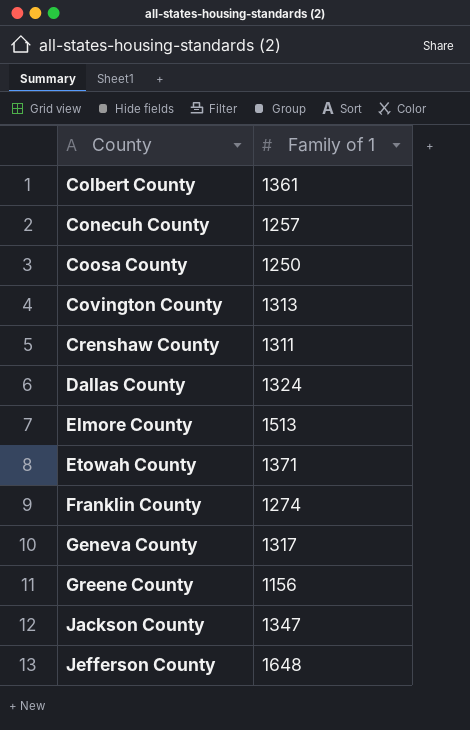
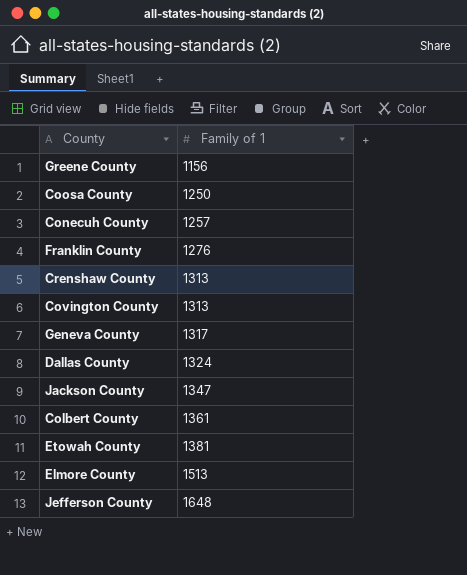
row order: County ascending -> Family of 1 ascending
Franklin County | Family of 1: 1274 -> 1276
Crenshaw County | Family of 1: 1311 -> 1313
Etowah County | Family of 1: 1371 -> 1381

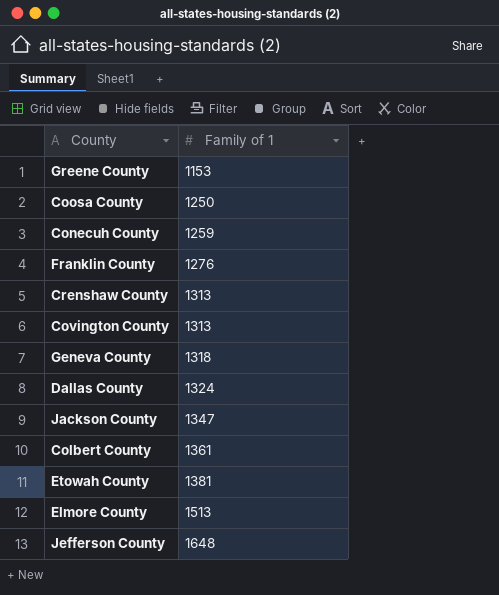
Greene County | Family of 1: 1156 -> 1153
Conecuh County | Family of 1: 1257 -> 1259
Geneva County | Family of 1: 1317 -> 1318

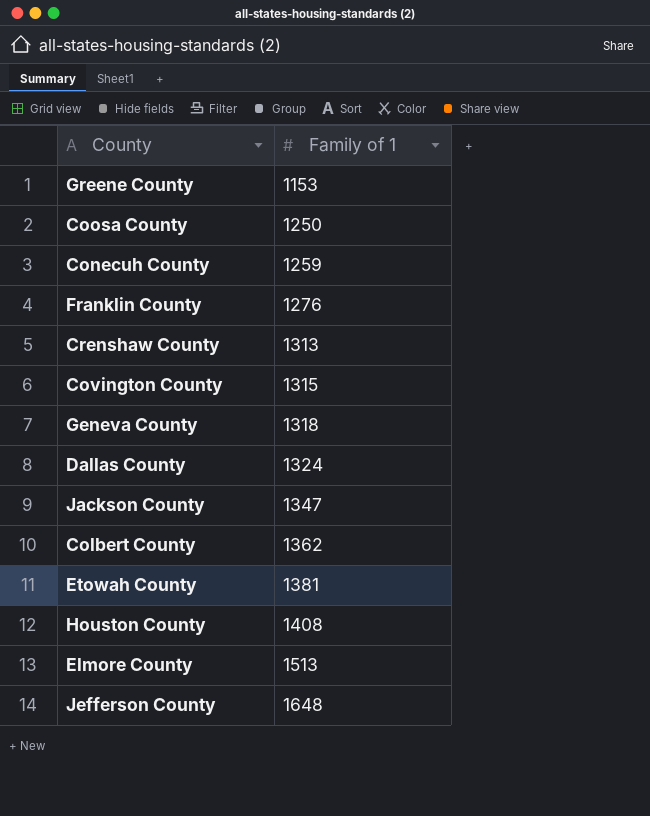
Covington County | Family of 1: 1313 -> 1315
Colbert County | Family of 1: 1361 -> 1362
row Houston County: none -> 1408

